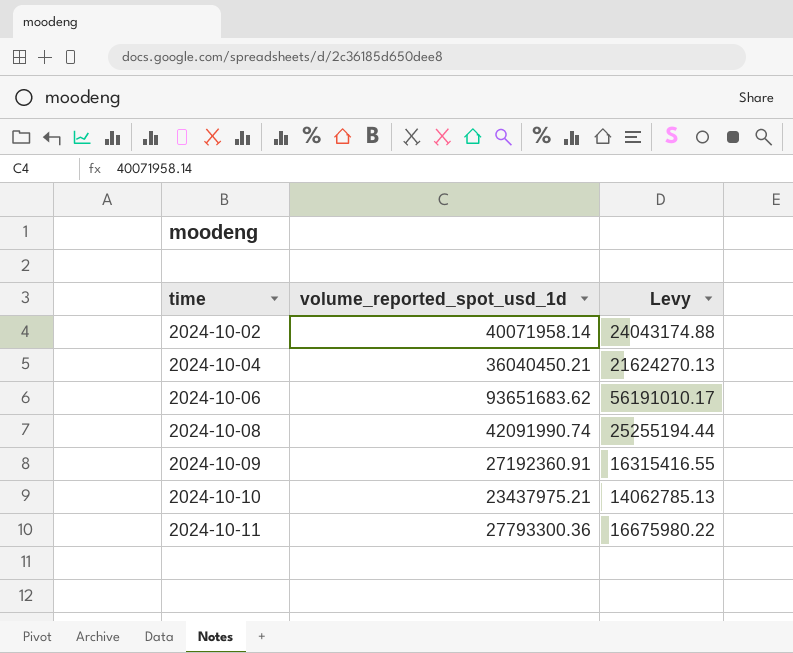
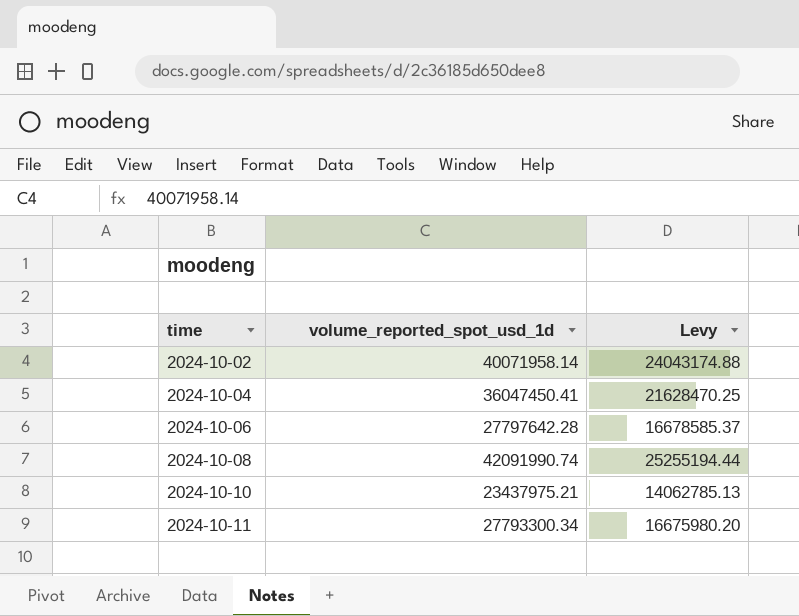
row 2024-10-09: 27192360.91 | 16315416.55 -> none
2024-10-04 | volume_reported_spot_usd_1d: 36040450.21 -> 36047450.41
2024-10-04 | Levy: 21624270.13 -> 21628470.25
2024-10-06 | volume_reported_spot_usd_1d: 93651683.62 -> 27797642.28
2024-10-06 | Levy: 56191010.17 -> 16678585.37
2024-10-11 | volume_reported_spot_usd_1d: 27793300.36 -> 27793300.34
2024-10-11 | Levy: 16675980.22 -> 16675980.20

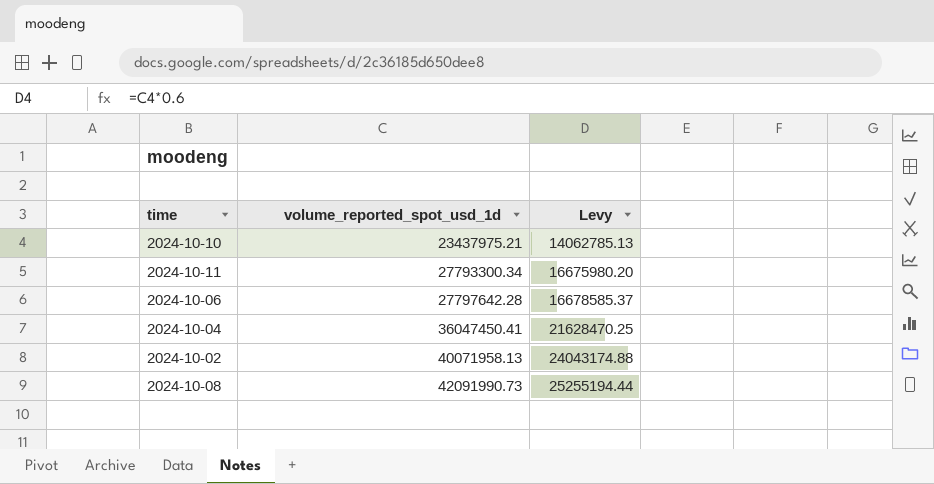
row order: time ascending -> volume_reported_spot_usd_1d ascending
2024-10-02 | volume_reported_spot_usd_1d: 40071958.14 -> 40071958.13
2024-10-08 | volume_reported_spot_usd_1d: 42091990.74 -> 42091990.73

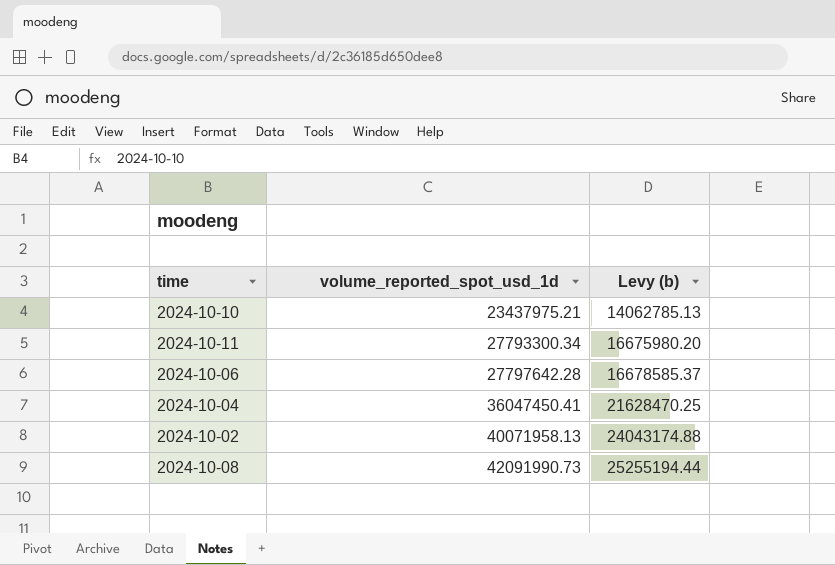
column name: Levy -> Levy (b)

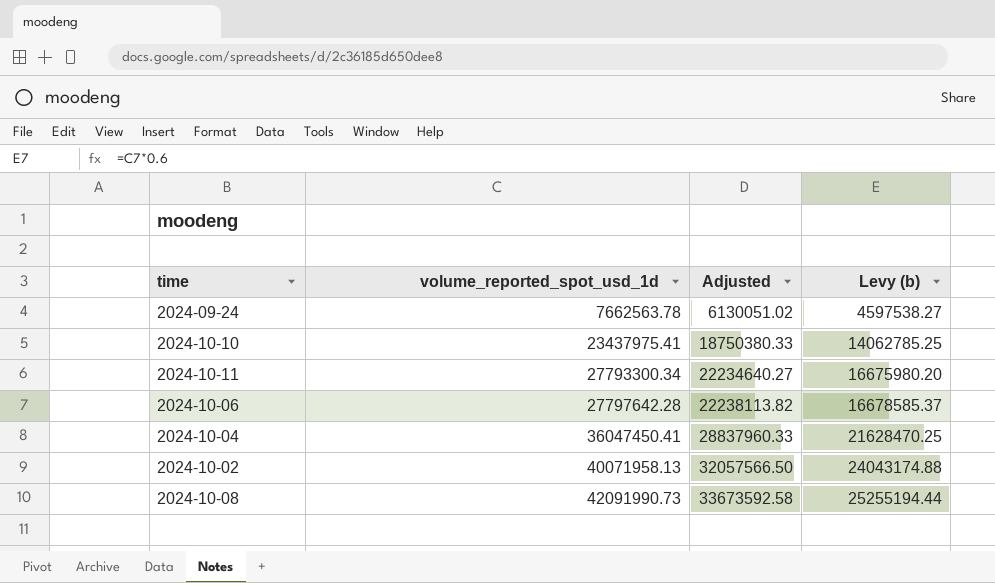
column Adjusted | formula: none -> [volume_reported_spot_usd_1d] * 0.8
row 2024-09-24: none -> 7662563.78 | 6130051.02 | 4597538.27
2024-10-10 | volume_reported_spot_usd_1d: 23437975.21 -> 23437975.41
2024-10-10 | Levy (b): 14062785.13 -> 14062785.25

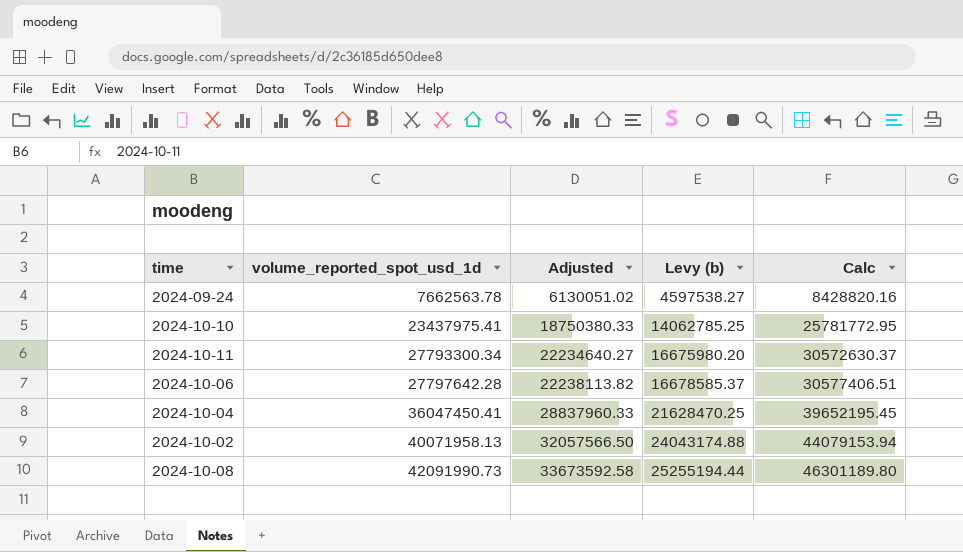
column Calc | formula: none -> [volume_reported_spot_usd_1d] * 1.1

